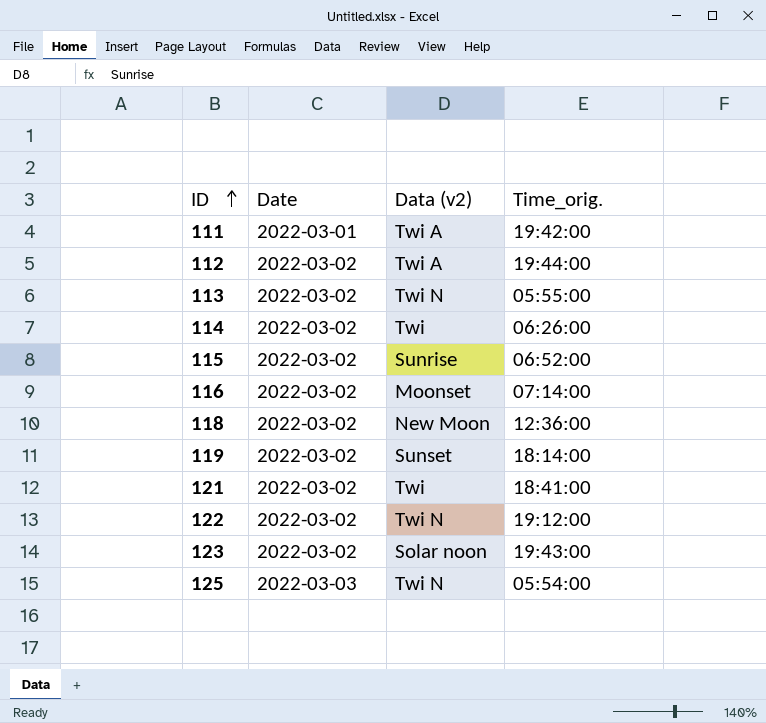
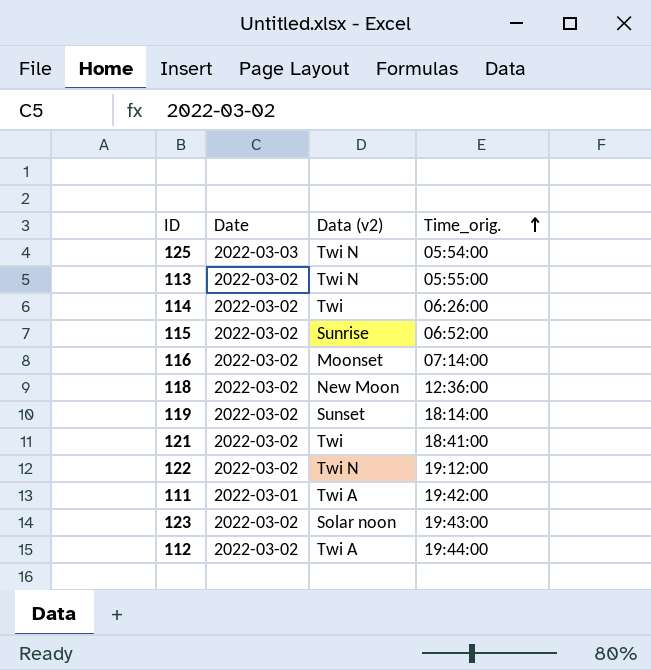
row order: ID ascending -> Time_orig. ascending

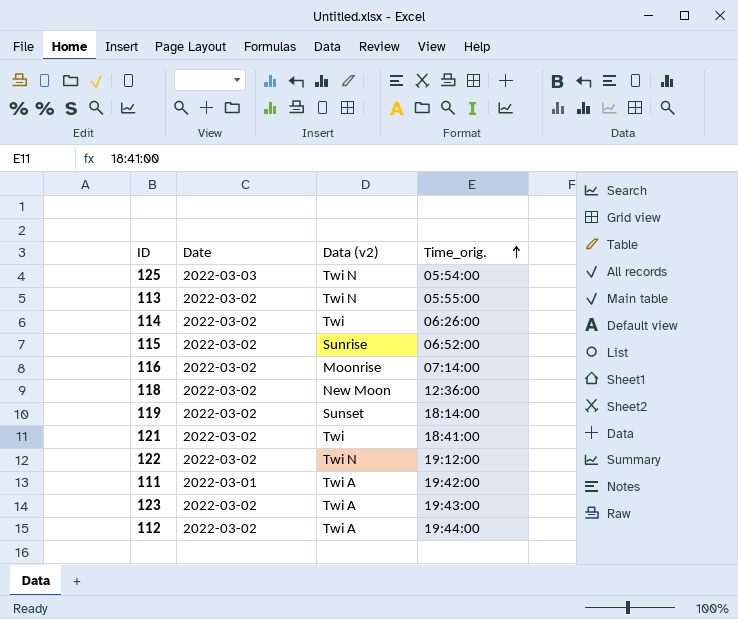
116 | Data (v2): Moonset -> Moonrise
123 | Data (v2): Solar noon -> Twi A

